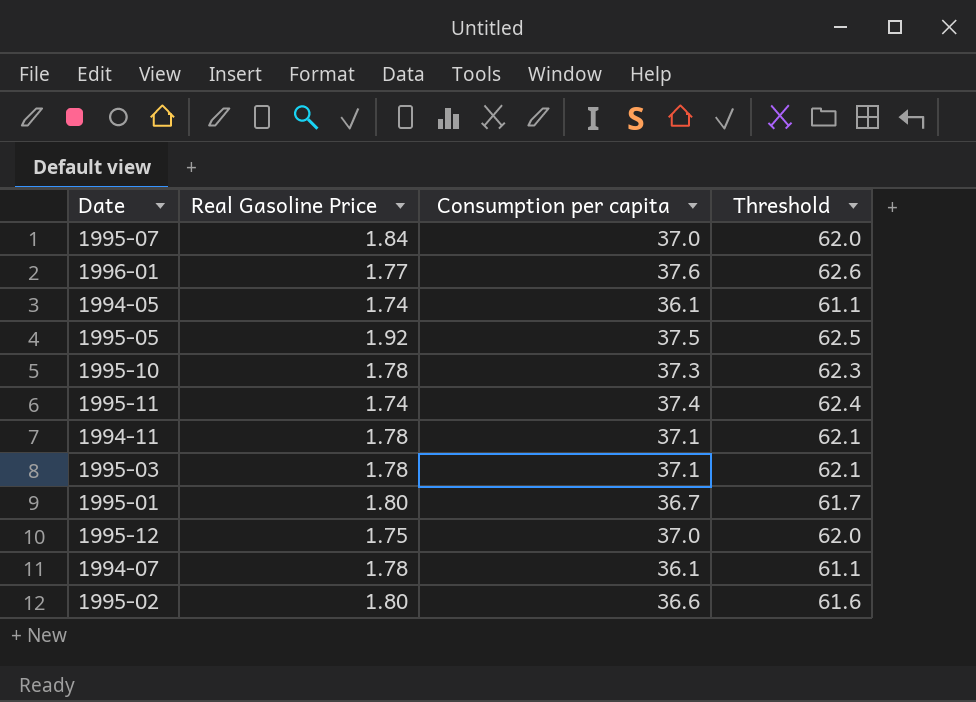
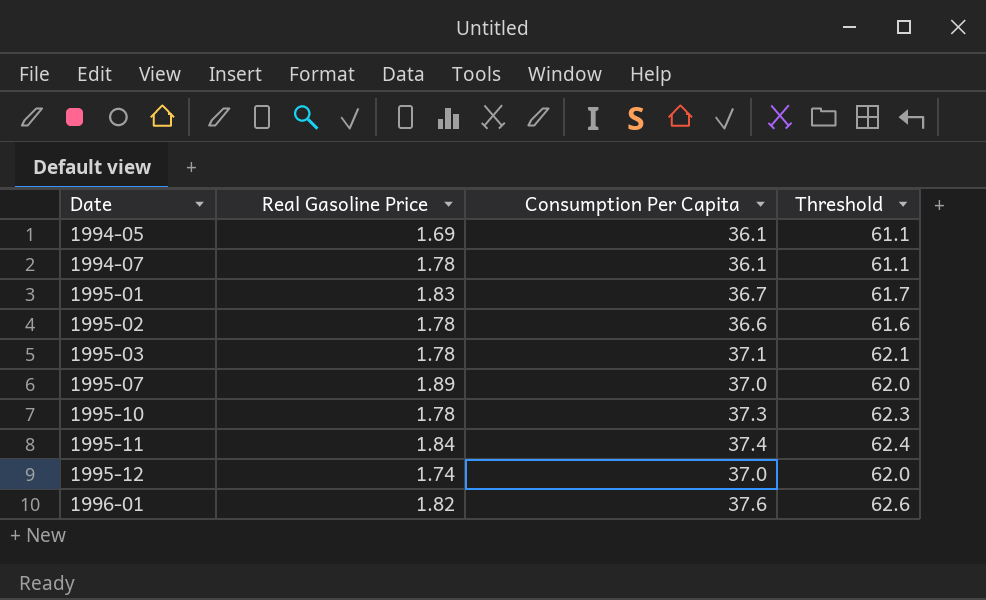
row order: none -> Date ascending
column name: Consumption per capita -> Consumption Per Capita
row 1995-05: 1.92 | 37.5 | 62.5 -> none
row 1994-11: 1.78 | 37.1 | 62.1 -> none
1994-05 | Real Gasoline Price: 1.74 -> 1.69
1995-01 | Real Gasoline Price: 1.80 -> 1.83
1995-02 | Real Gasoline Price: 1.80 -> 1.78
1995-07 | Real Gasoline Price: 1.84 -> 1.89
1995-11 | Real Gasoline Price: 1.74 -> 1.84
1995-12 | Real Gasoline Price: 1.75 -> 1.74
1996-01 | Real Gasoline Price: 1.77 -> 1.82

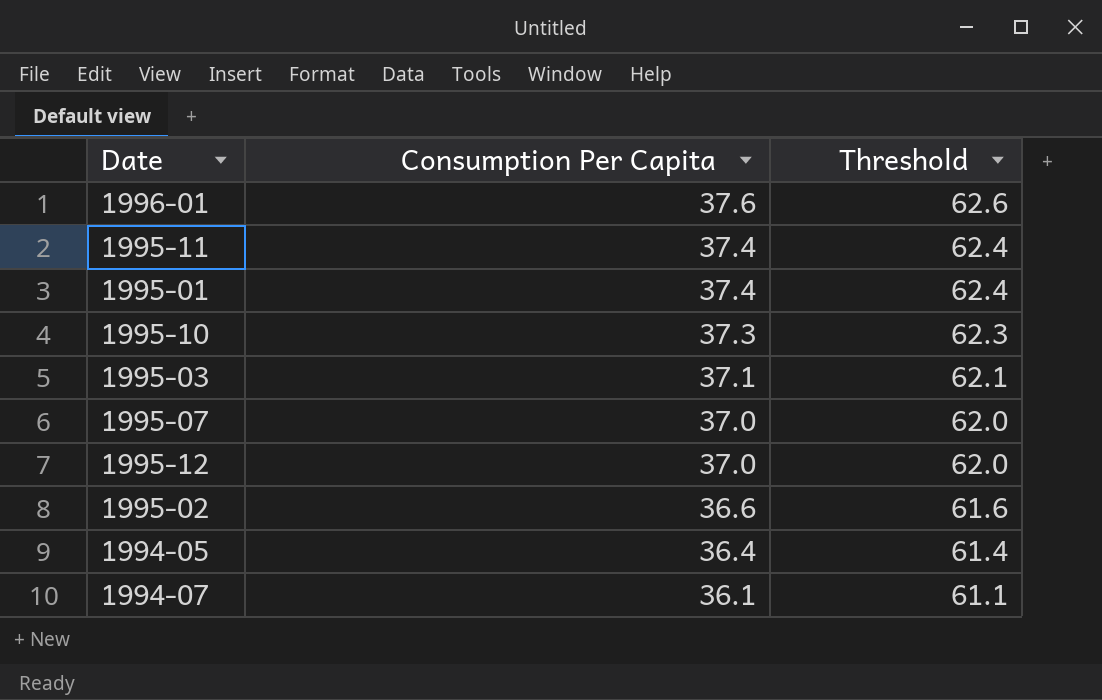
row order: Date ascending -> Consumption Per Capita descending
column Real Gasoline Price | position: 2 -> none
1995-01 | Consumption Per Capita: 36.7 -> 37.4
1995-01 | Threshold: 61.7 -> 62.4
1994-05 | Consumption Per Capita: 36.1 -> 36.4
1994-05 | Threshold: 61.1 -> 61.4

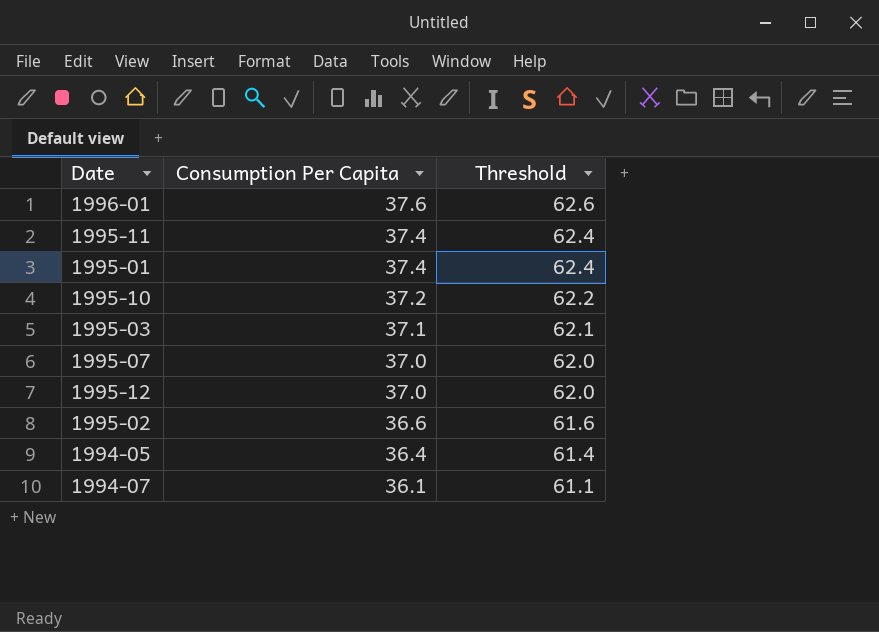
1995-10 | Consumption Per Capita: 37.3 -> 37.2
1995-10 | Threshold: 62.3 -> 62.2

